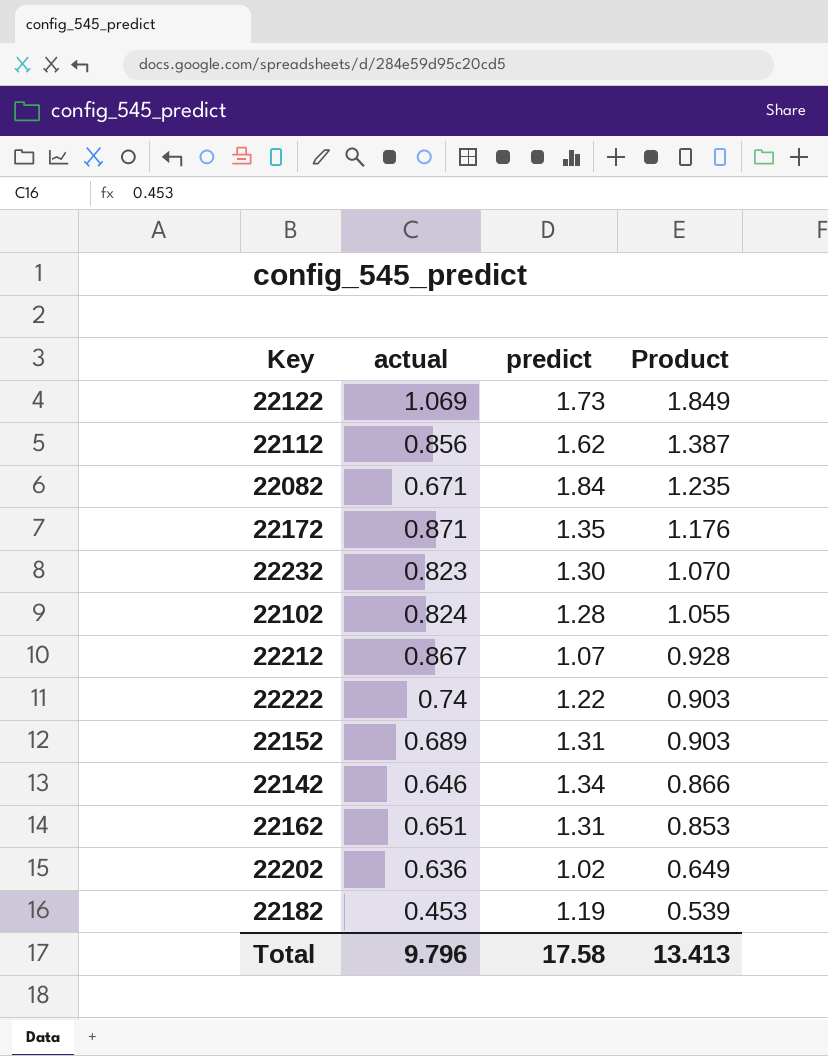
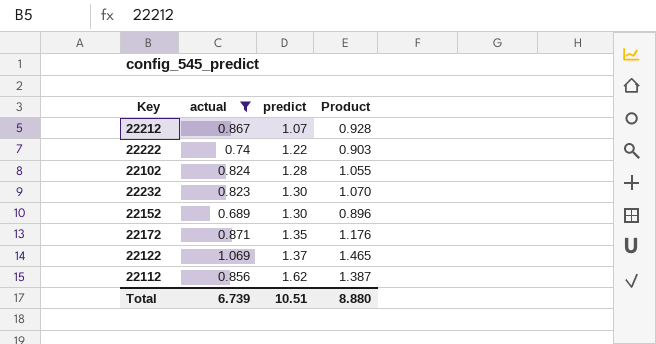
filter: none -> actual >= 0.689
row order: Product descending -> predict ascending
22152 | predict: 1.31 -> 1.30
22152 | Product: 0.903 -> 0.896
22122 | predict: 1.73 -> 1.37
22122 | Product: 1.849 -> 1.465
Total | actual: 9.796 -> 6.739
Total | predict: 17.58 -> 10.51
Total | Product: 13.413 -> 8.880

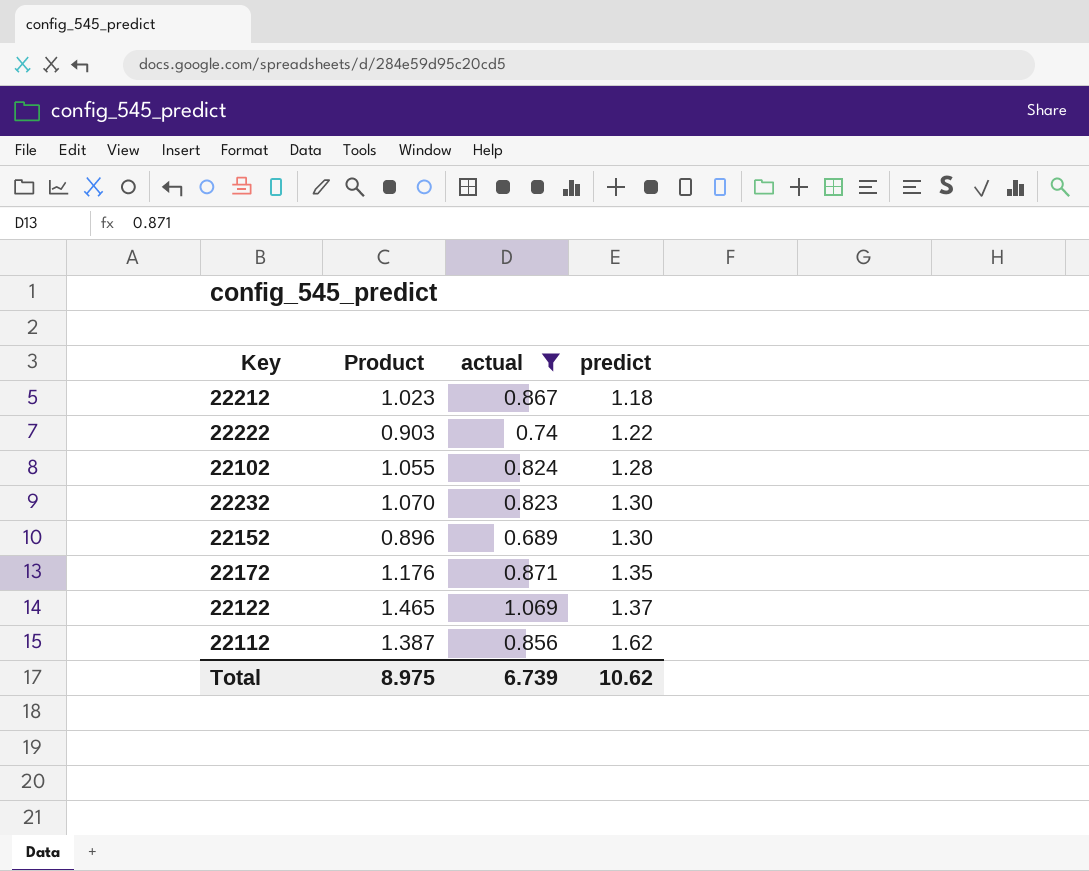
column Product | position: 4 -> 2
22212 | Product: 0.928 -> 1.023
22212 | predict: 1.07 -> 1.18
Total | Product: 8.880 -> 8.975
Total | predict: 10.51 -> 10.62

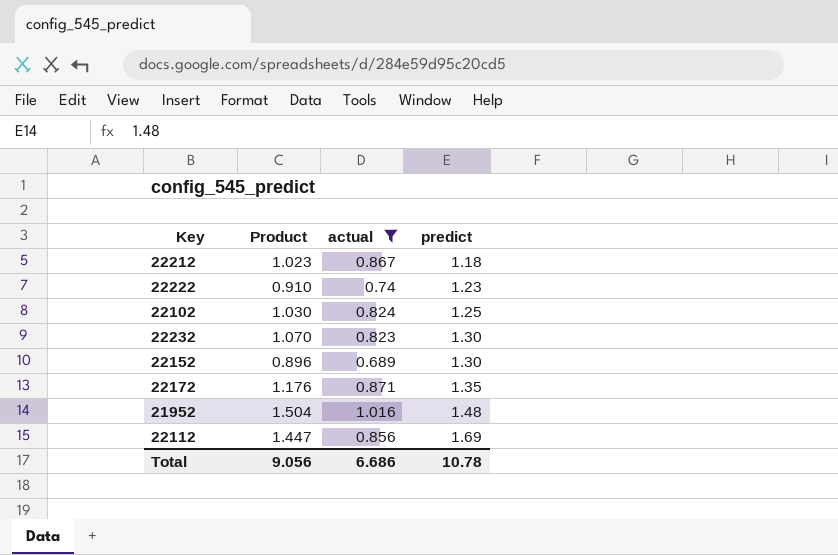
row 22122: 1.465 | 1.069 | 1.37 -> none
22222 | Product: 0.903 -> 0.910
22222 | predict: 1.22 -> 1.23
22102 | Product: 1.055 -> 1.030
22102 | predict: 1.28 -> 1.25
row 21952: none -> 1.504 | 1.016 | 1.48
22112 | Product: 1.387 -> 1.447
22112 | predict: 1.62 -> 1.69
Total | Product: 8.975 -> 9.056
Total | actual: 6.739 -> 6.686
Total | predict: 10.62 -> 10.78

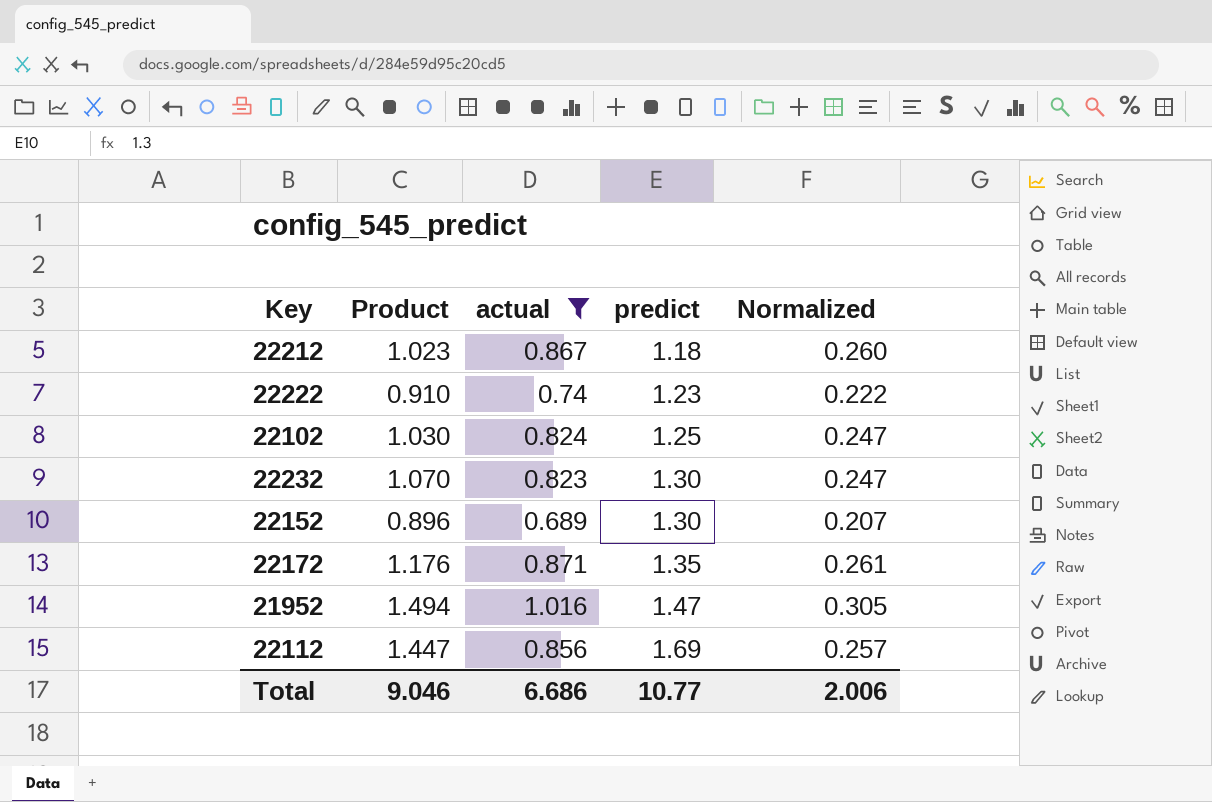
column Normalized | formula: none -> [actual] * 0.3
21952 | Product: 1.504 -> 1.494
21952 | predict: 1.48 -> 1.47
Total | Product: 9.056 -> 9.046
Total | predict: 10.78 -> 10.77

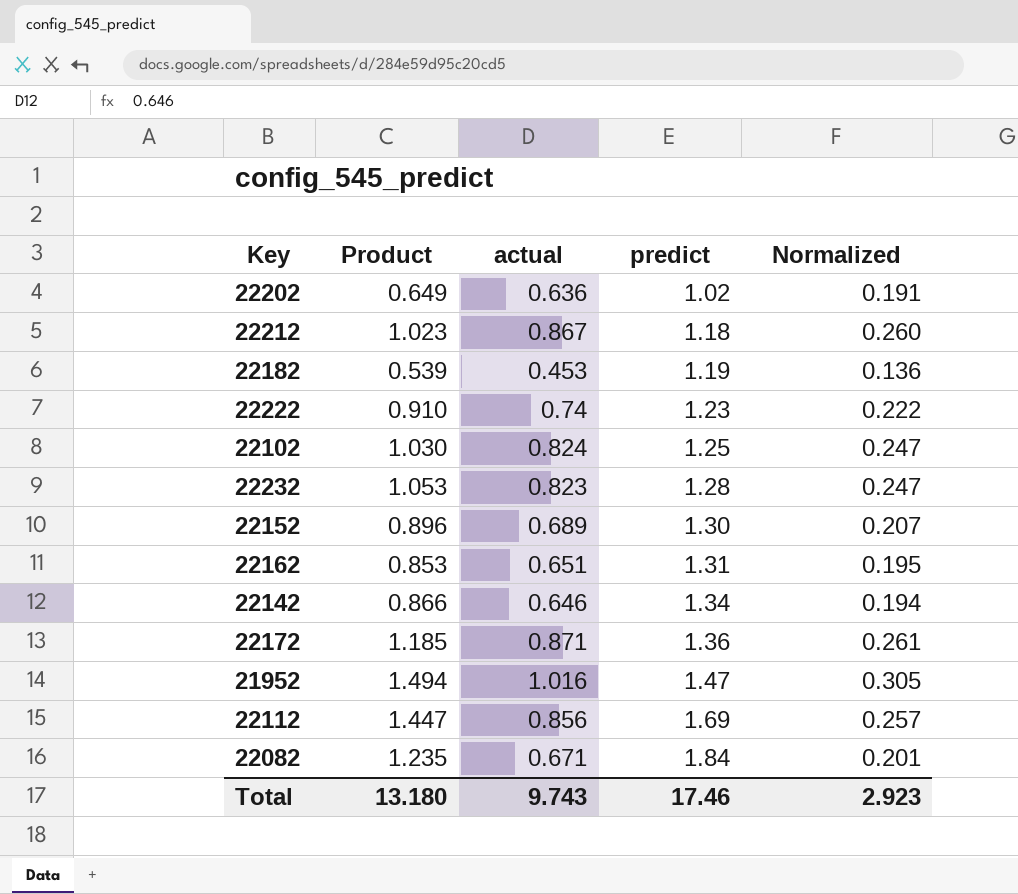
filter: actual >= 0.689 -> none
22232 | Product: 1.070 -> 1.053
22232 | predict: 1.30 -> 1.28
22172 | Product: 1.176 -> 1.185
22172 | predict: 1.35 -> 1.36
Total | Product: 9.046 -> 13.180
Total | actual: 6.686 -> 9.743
Total | predict: 10.77 -> 17.46
Total | Normalized: 2.006 -> 2.923

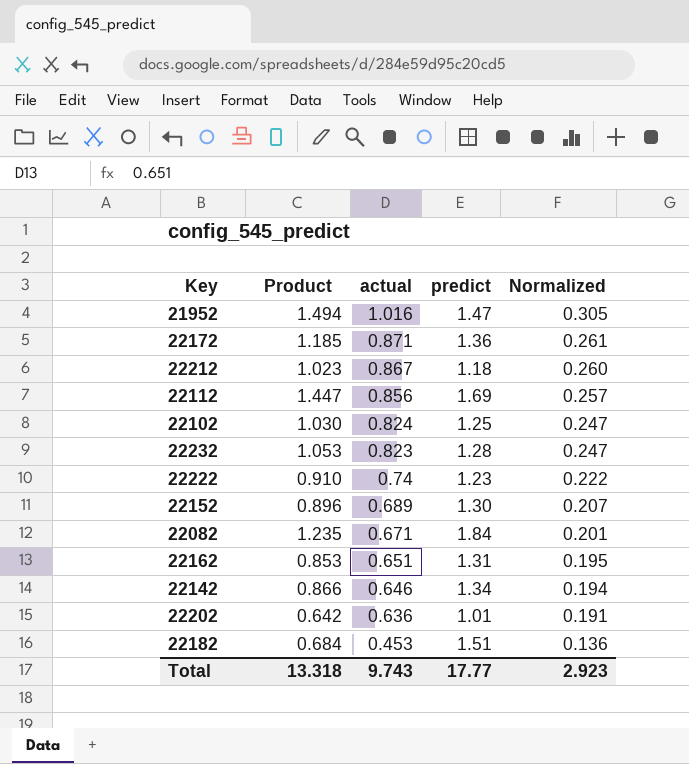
row order: predict ascending -> actual descending
22202 | Product: 0.649 -> 0.642
22202 | predict: 1.02 -> 1.01
22182 | Product: 0.539 -> 0.684
22182 | predict: 1.19 -> 1.51
Total | Product: 13.180 -> 13.318
Total | predict: 17.46 -> 17.77

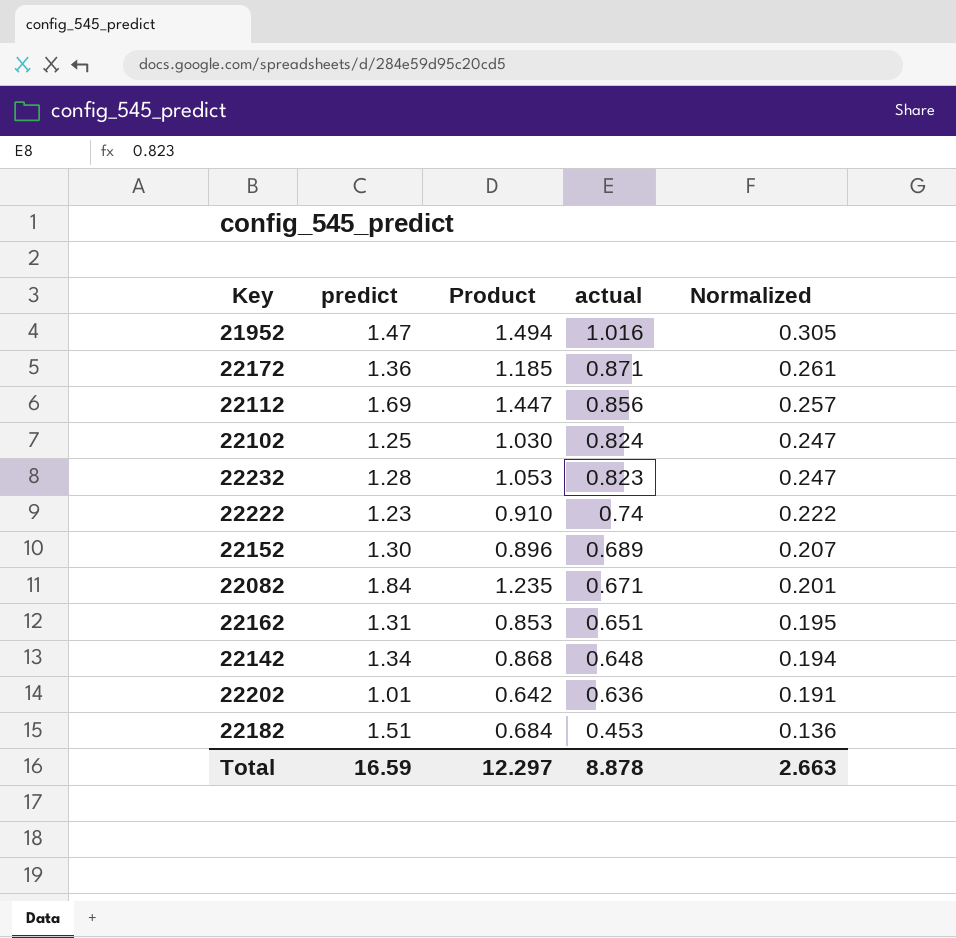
column predict | position: 4 -> 2
row 22212: 1.023 | 0.867 | 1.18 | 0.260 -> none
22142 | Product: 0.866 -> 0.868
22142 | actual: 0.646 -> 0.648
Total | predict: 17.77 -> 16.59
Total | Product: 13.318 -> 12.297
Total | actual: 9.743 -> 8.878
Total | Normalized: 2.923 -> 2.663

